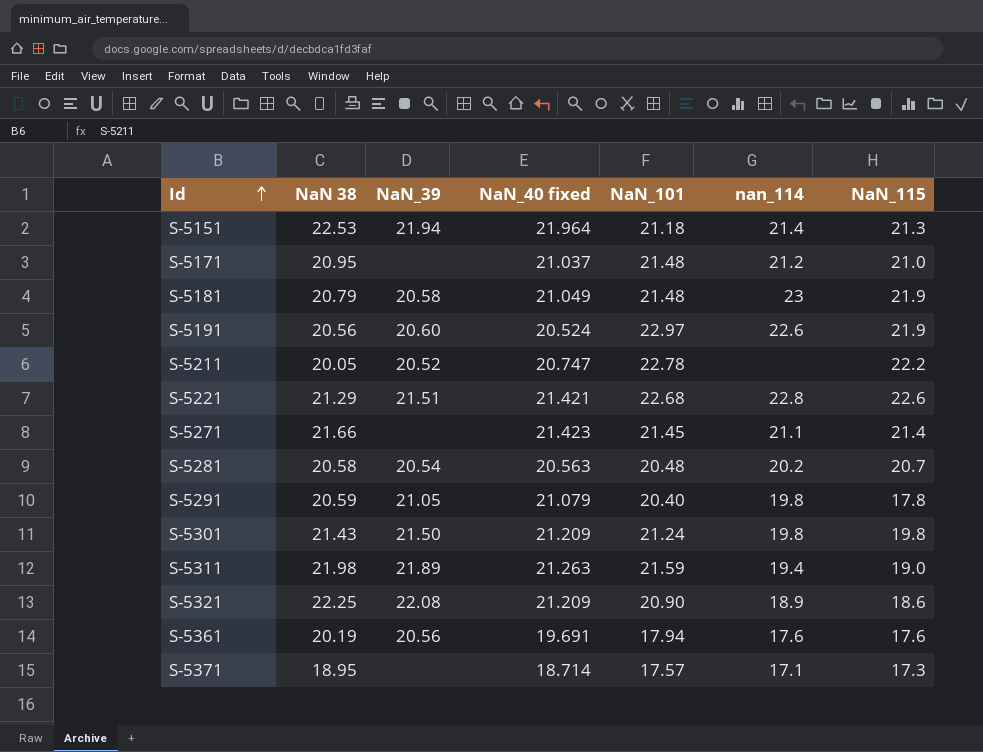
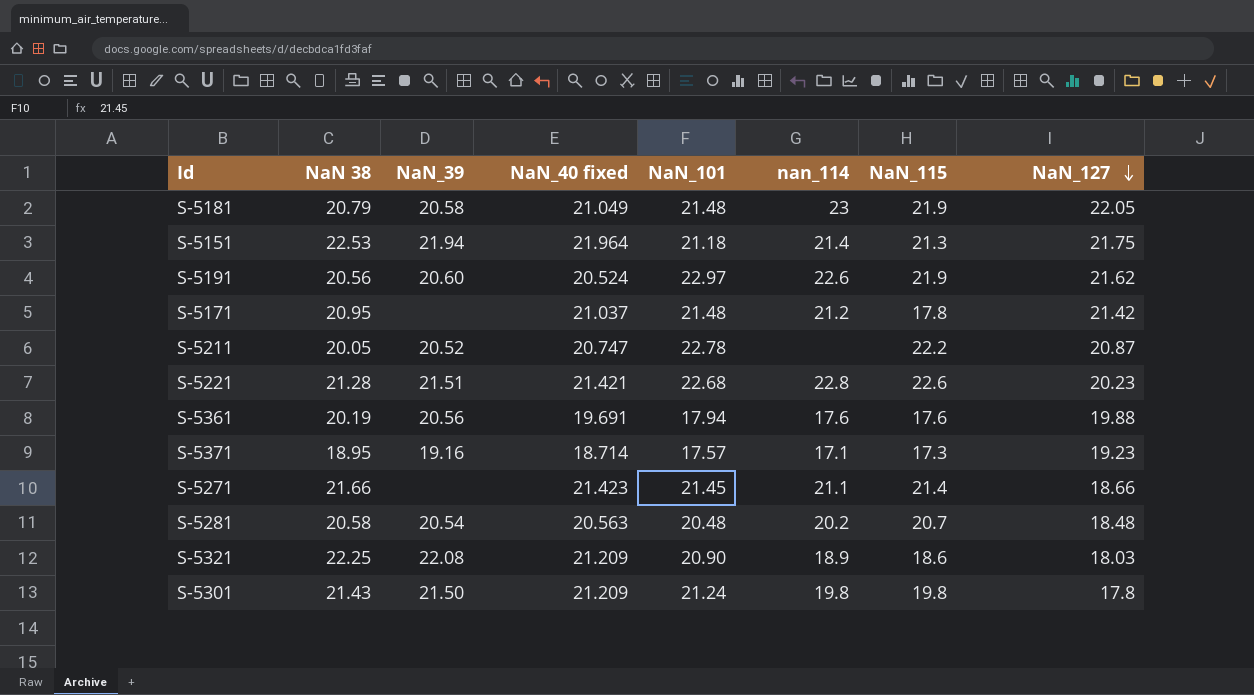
row order: Id ascending -> NaN_127 descending
column NaN_127 | position: none -> 8
row S-5291: 20.59 | 21.05 | 21.079 | 20.40 | 19.8 | 17.8 -> none
row S-5311: 21.98 | 21.89 | 21.263 | 21.59 | 19.4 | 19.0 -> none
S-5171 | NaN_115: 21.0 -> 17.8
S-5221 | NaN 38: 21.29 -> 21.28
S-5371 | NaN_39: none -> 19.16

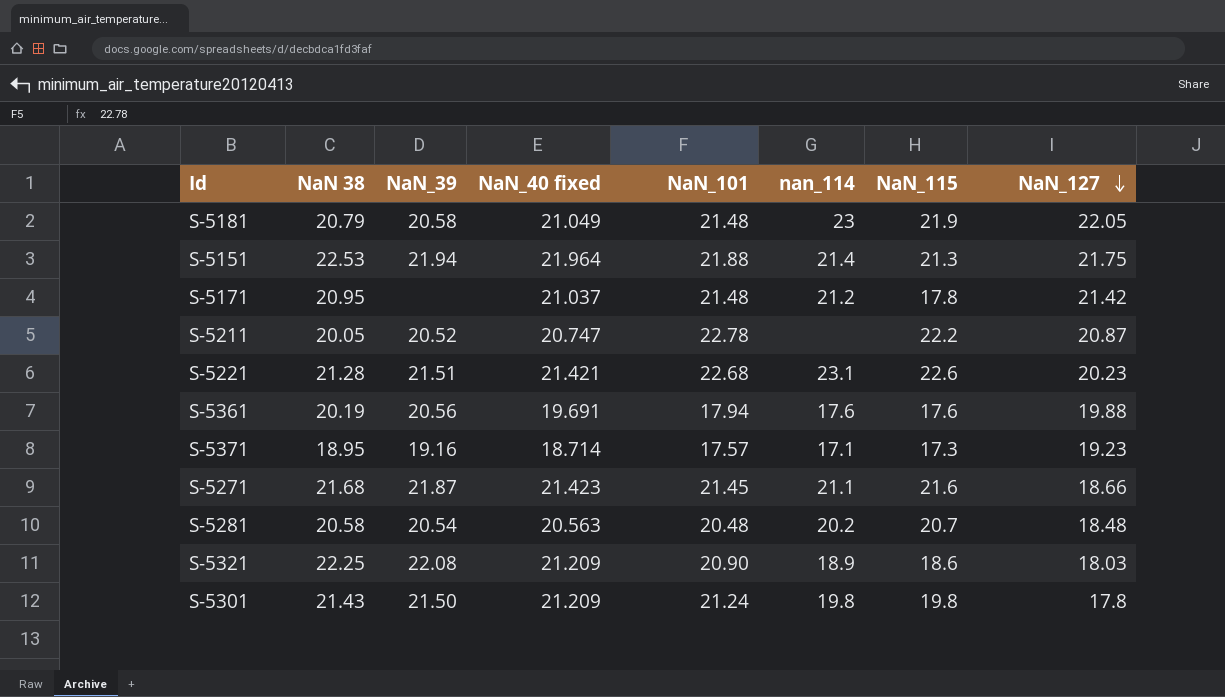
row S-5191: 20.56 | 20.60 | 20.524 | 22.97 | 22.6 | 21.9 | 21.62 -> none
S-5151 | NaN_101: 21.18 -> 21.88
S-5221 | nan_114: 22.8 -> 23.1
S-5271 | NaN 38: 21.66 -> 21.68
S-5271 | NaN_39: none -> 21.87
S-5271 | NaN_115: 21.4 -> 21.6

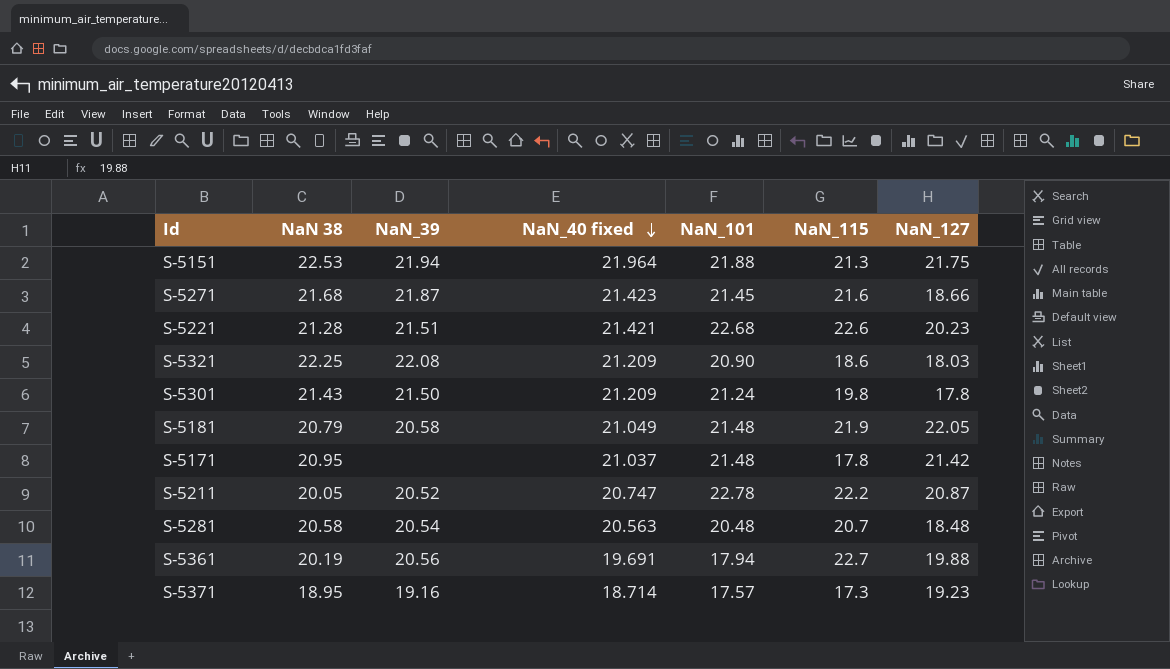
row order: NaN_127 descending -> NaN_40 fixed descending
column nan_114 | position: 6 -> none
S-5361 | NaN_115: 17.6 -> 22.7

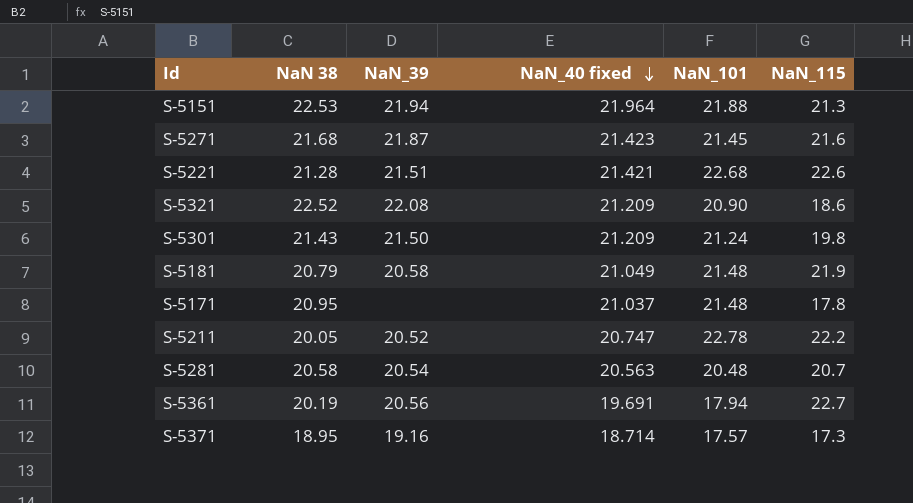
column NaN_127 | position: 7 -> none
S-5321 | NaN 38: 22.25 -> 22.52

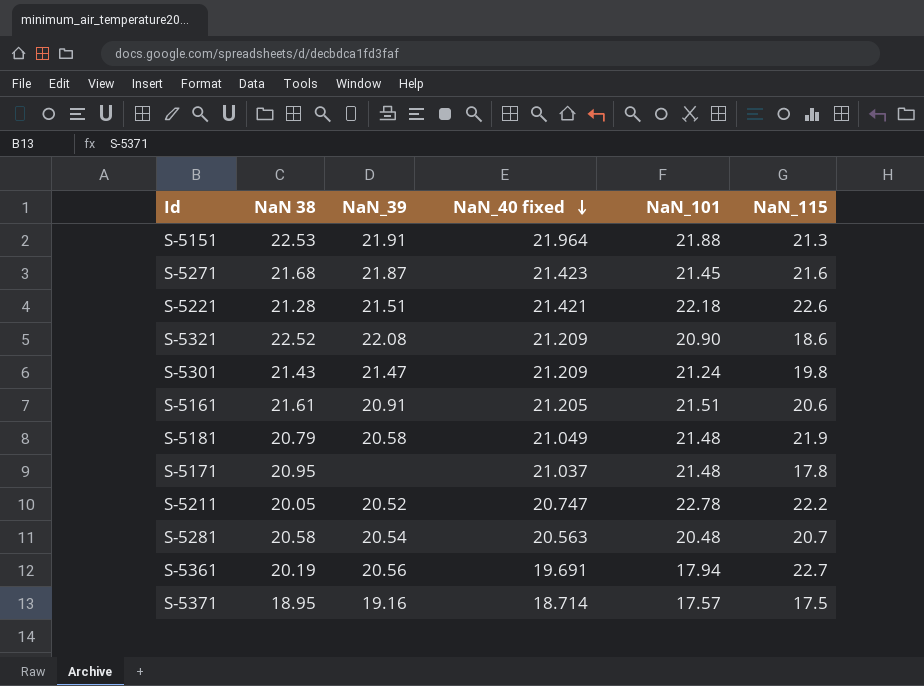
S-5151 | NaN_39: 21.94 -> 21.91
S-5221 | NaN_101: 22.68 -> 22.18
S-5301 | NaN_39: 21.50 -> 21.47
row S-5161: none -> 21.61 | 20.91 | 21.205 | 21.51 | 20.6
S-5371 | NaN_115: 17.3 -> 17.5

